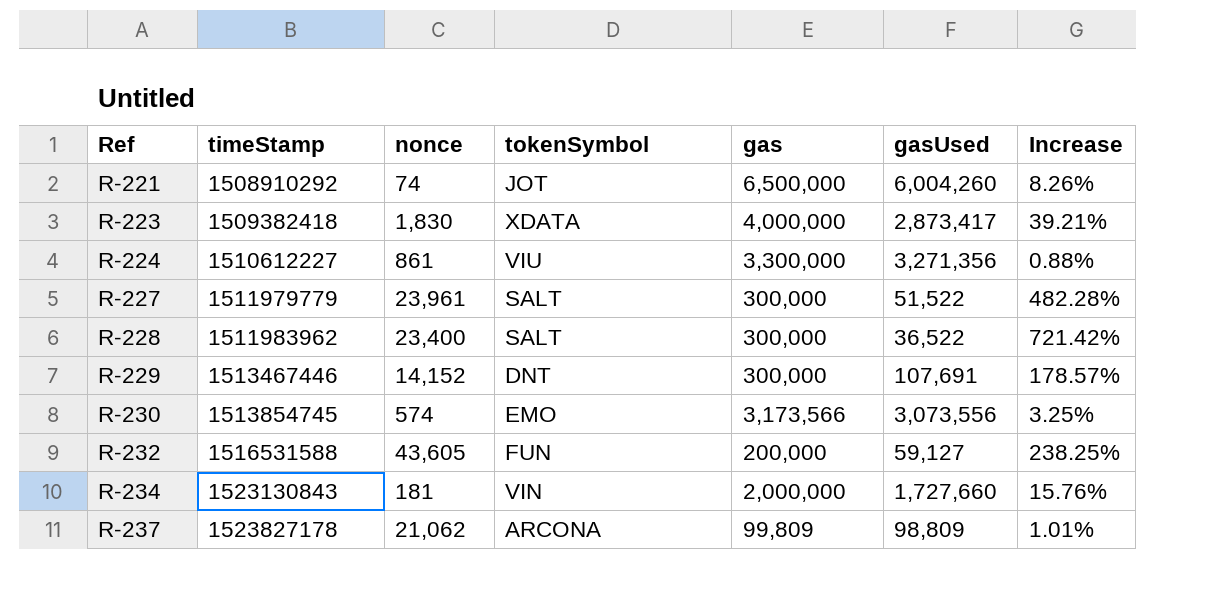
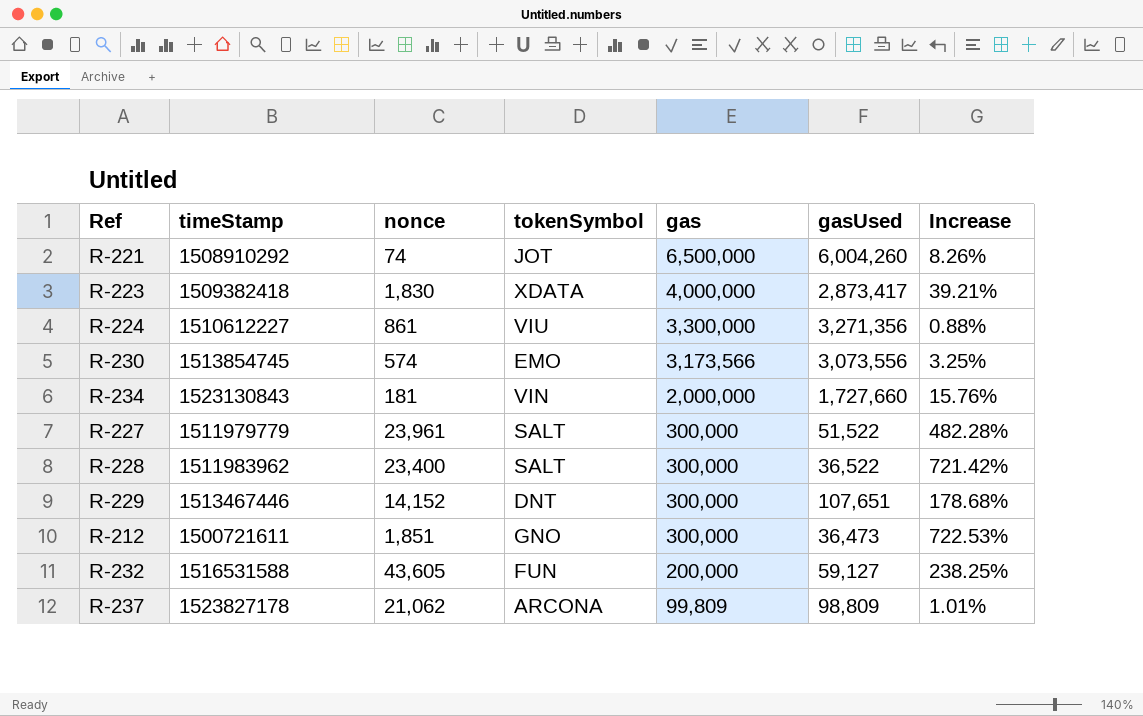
row order: Ref ascending -> gas descending
R-229 | gasUsed: 107,691 -> 107,651
R-229 | Increase: 178.57% -> 178.68%
row R-212: none -> 1500721611 | 1,851 | GNO | 300,000 | 36,473 | 722.53%

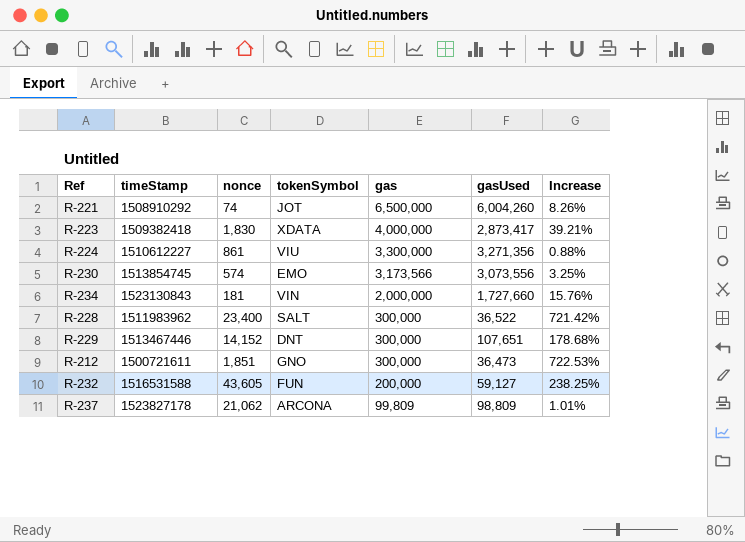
row R-227: 1511979779 | 23,961 | SALT | 300,000 | 51,522 | 482.28% -> none

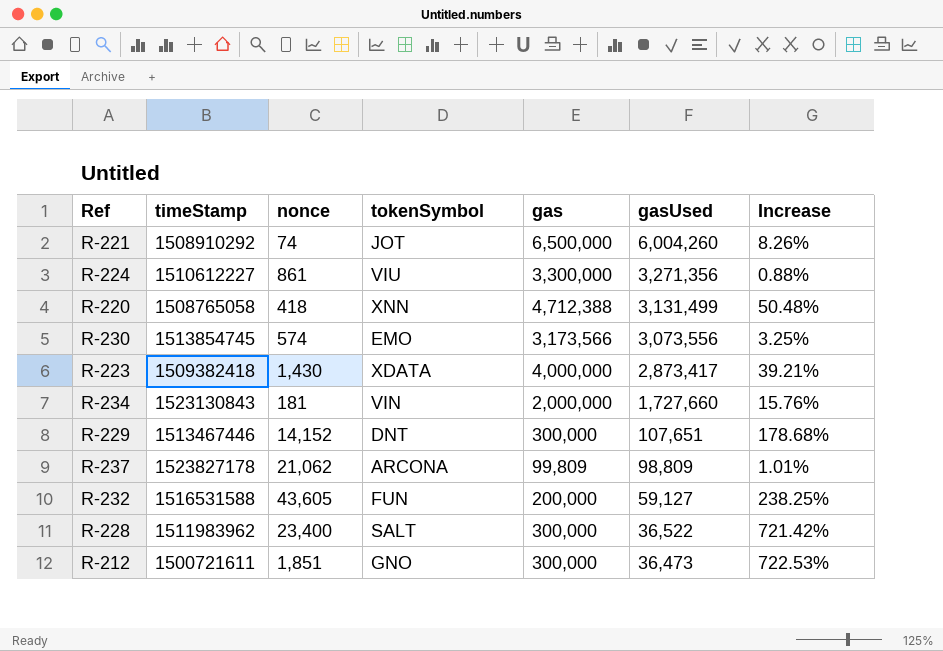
row order: gas descending -> gasUsed descending
row R-220: none -> 1508765058 | 418 | XNN | 4,712,388 | 3,131,499 | 50.48%
R-223 | nonce: 1,830 -> 1,430

